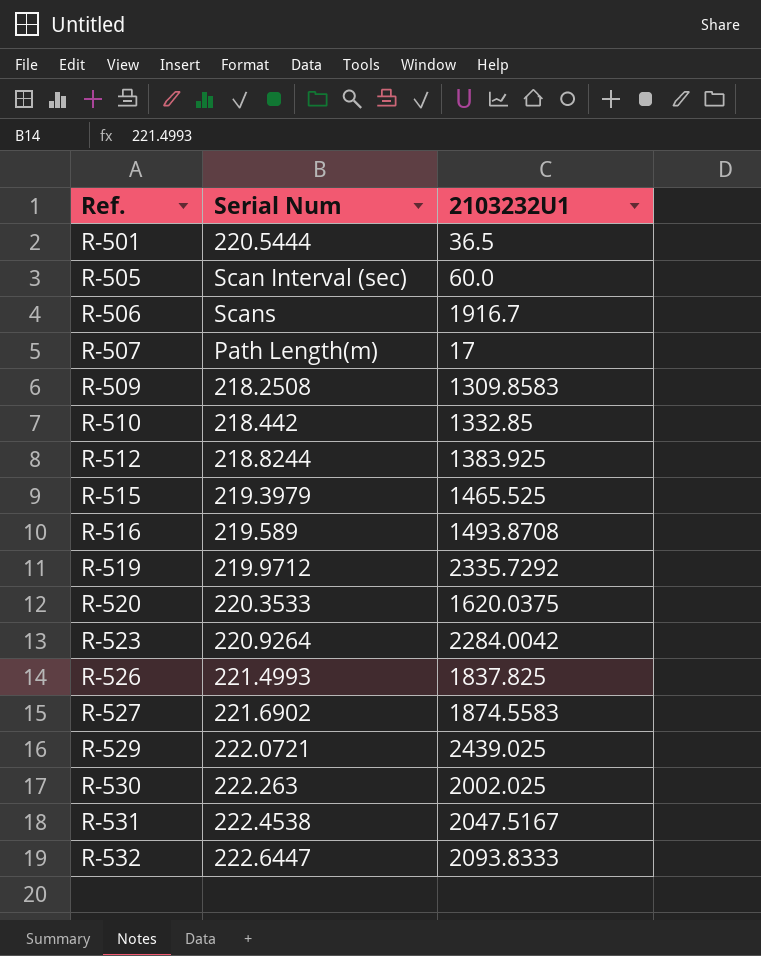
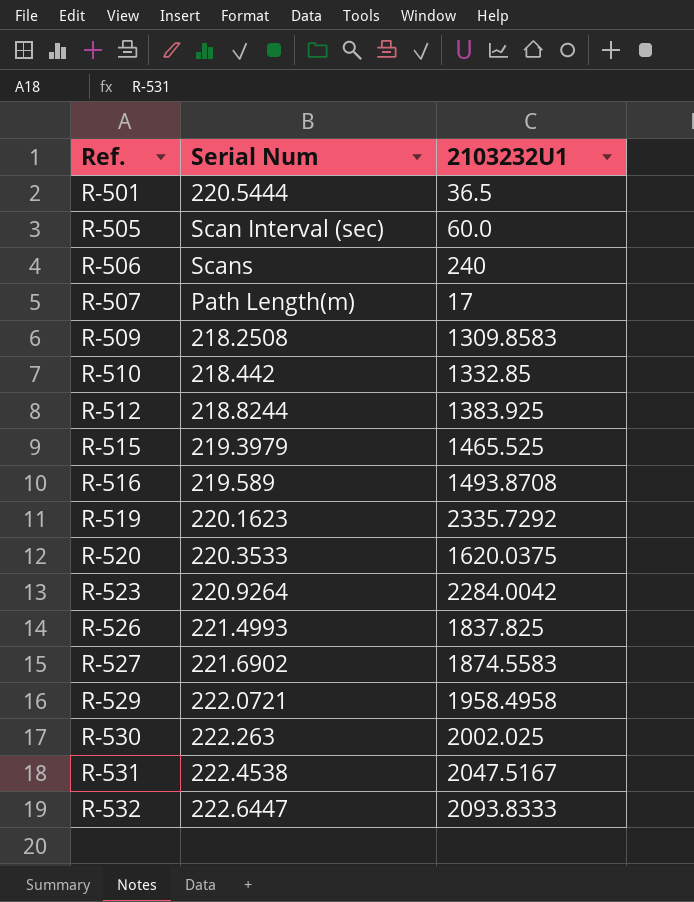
R-506 | 2103232U1: 1916.7 -> 240
R-519 | Serial Num: 219.9712 -> 220.1623
R-529 | 2103232U1: 2439.025 -> 1958.4958

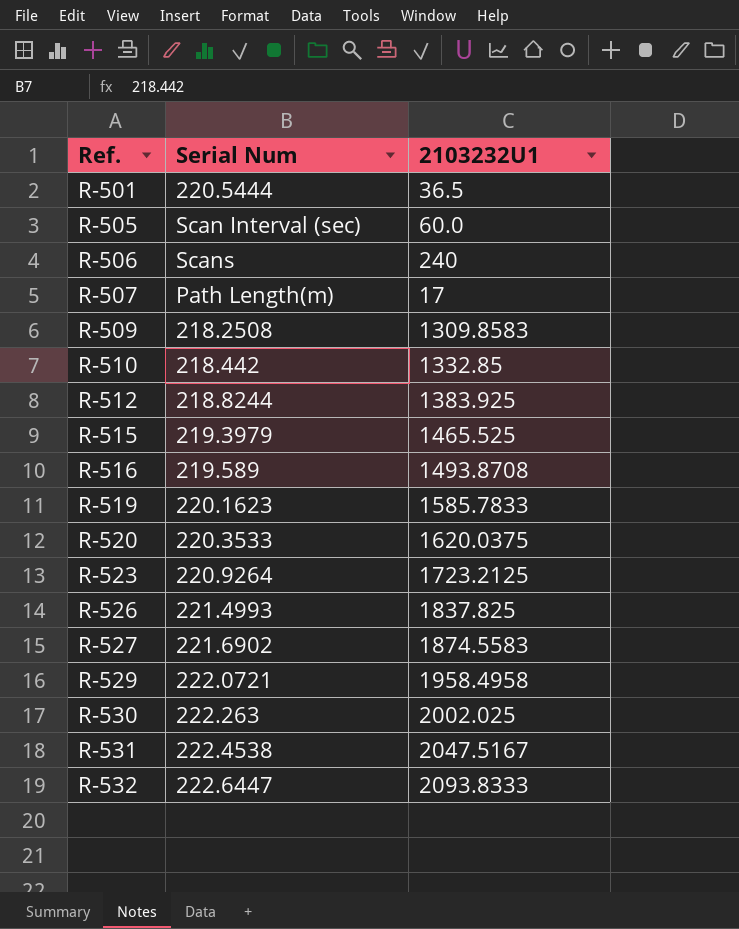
R-519 | 2103232U1: 2335.7292 -> 1585.7833
R-523 | 2103232U1: 2284.0042 -> 1723.2125

